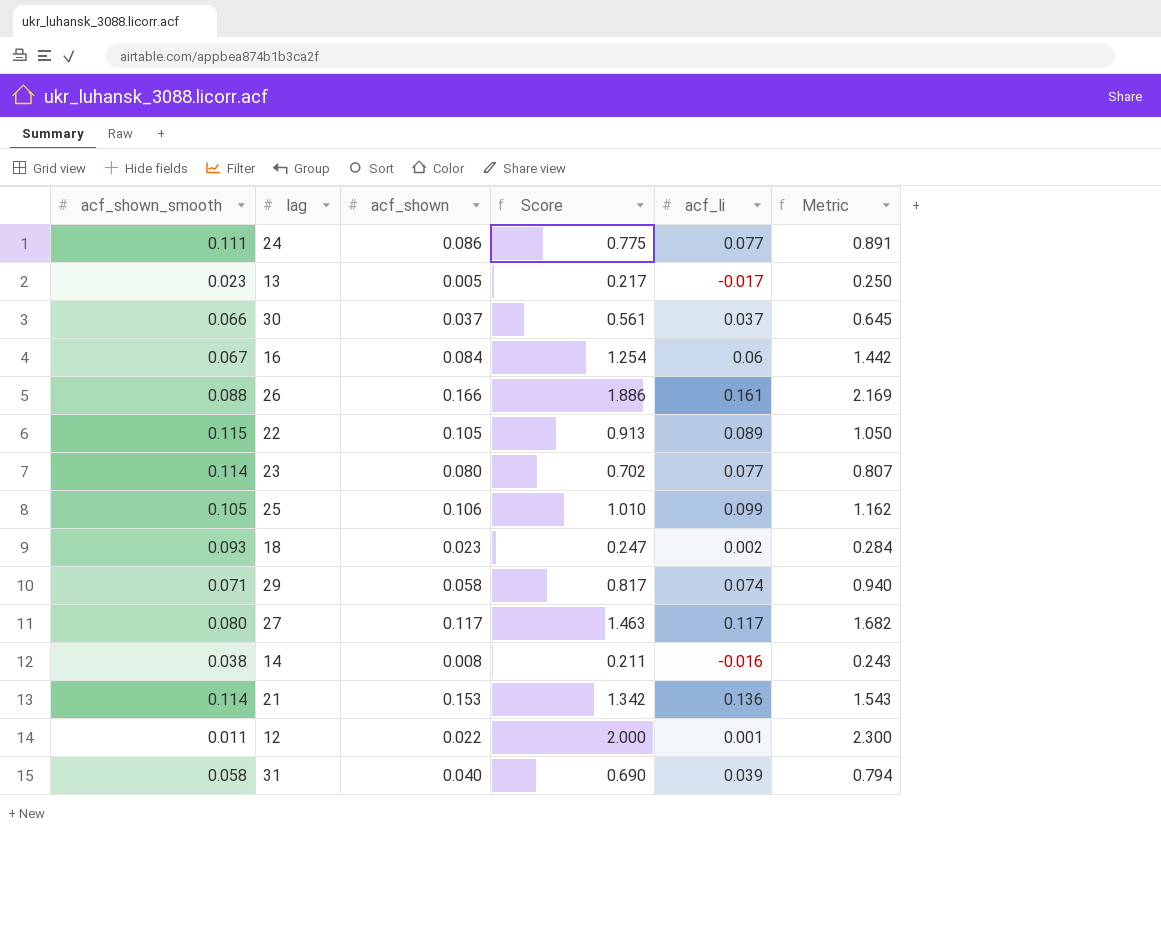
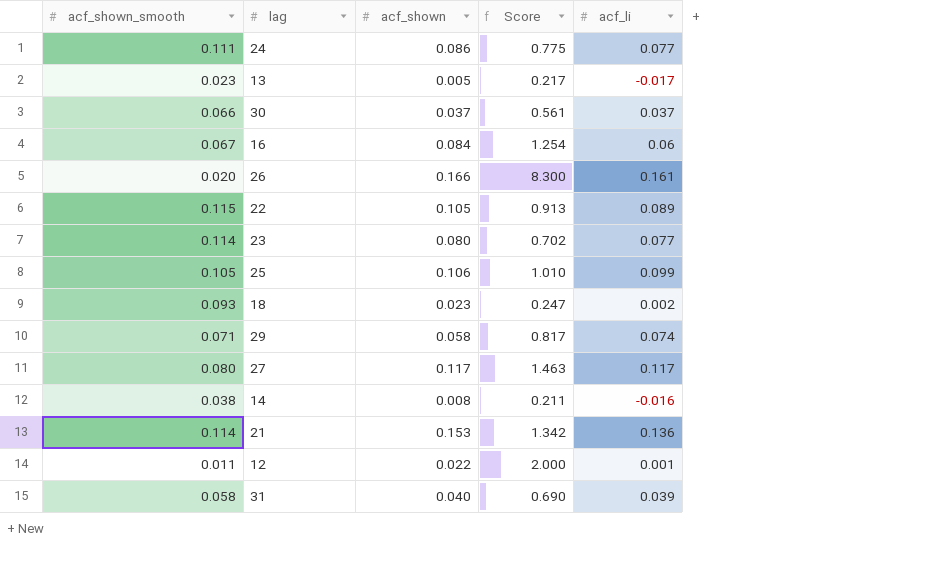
column Metric | formula: [Score] * 1.15 -> none
26 | acf_shown_smooth: 0.088 -> 0.020
26 | Score: 1.886 -> 8.300

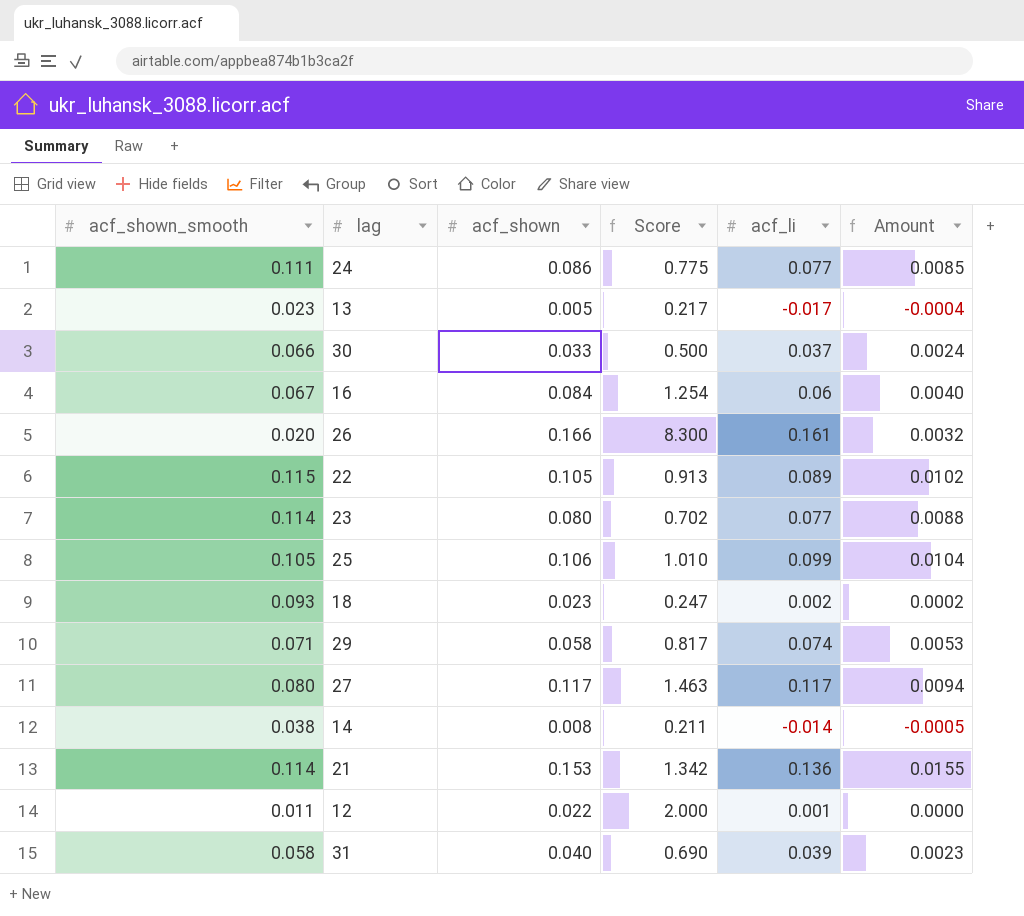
column Amount | formula: none -> [acf_shown_smooth] * [acf_li]
30 | acf_shown: 0.037 -> 0.033
30 | Score: 0.561 -> 0.500
14 | acf_li: -0.016 -> -0.014

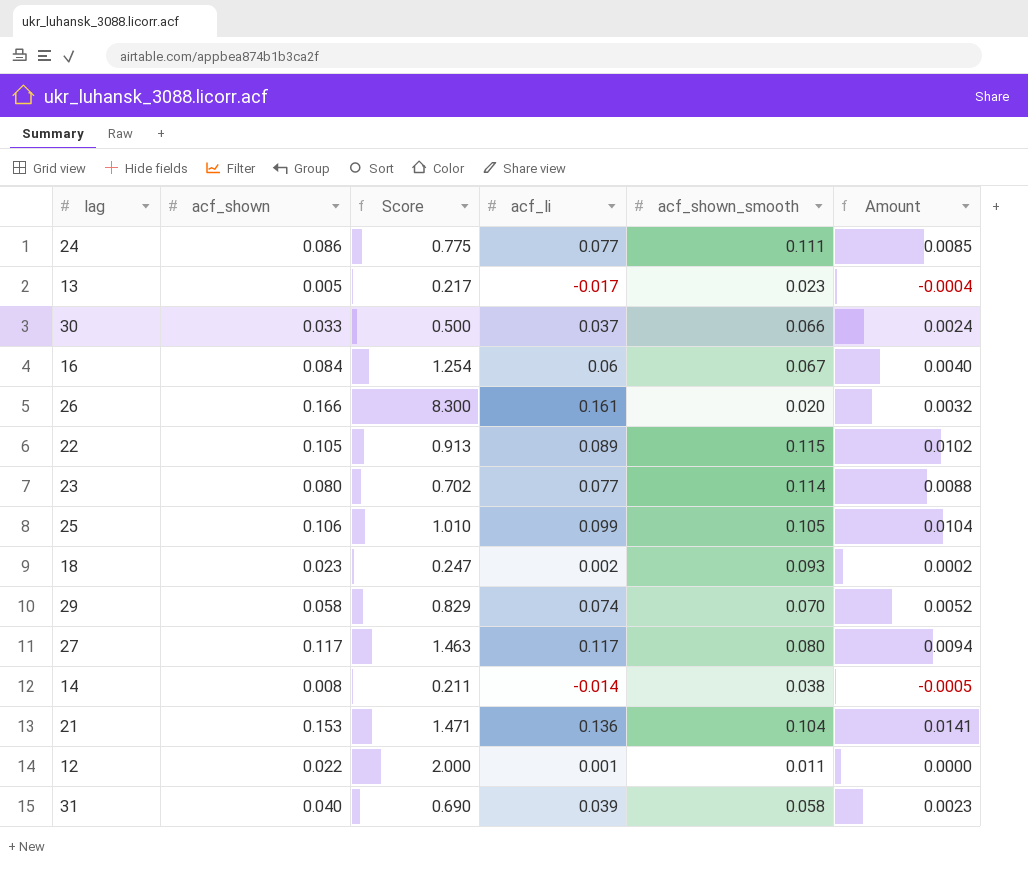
column acf_shown_smooth | position: 1 -> 5
29 | Score: 0.817 -> 0.829
29 | acf_shown_smooth: 0.071 -> 0.070
29 | Amount: 0.0053 -> 0.0052
21 | Score: 1.342 -> 1.471
21 | acf_shown_smooth: 0.114 -> 0.104
21 | Amount: 0.0155 -> 0.0141

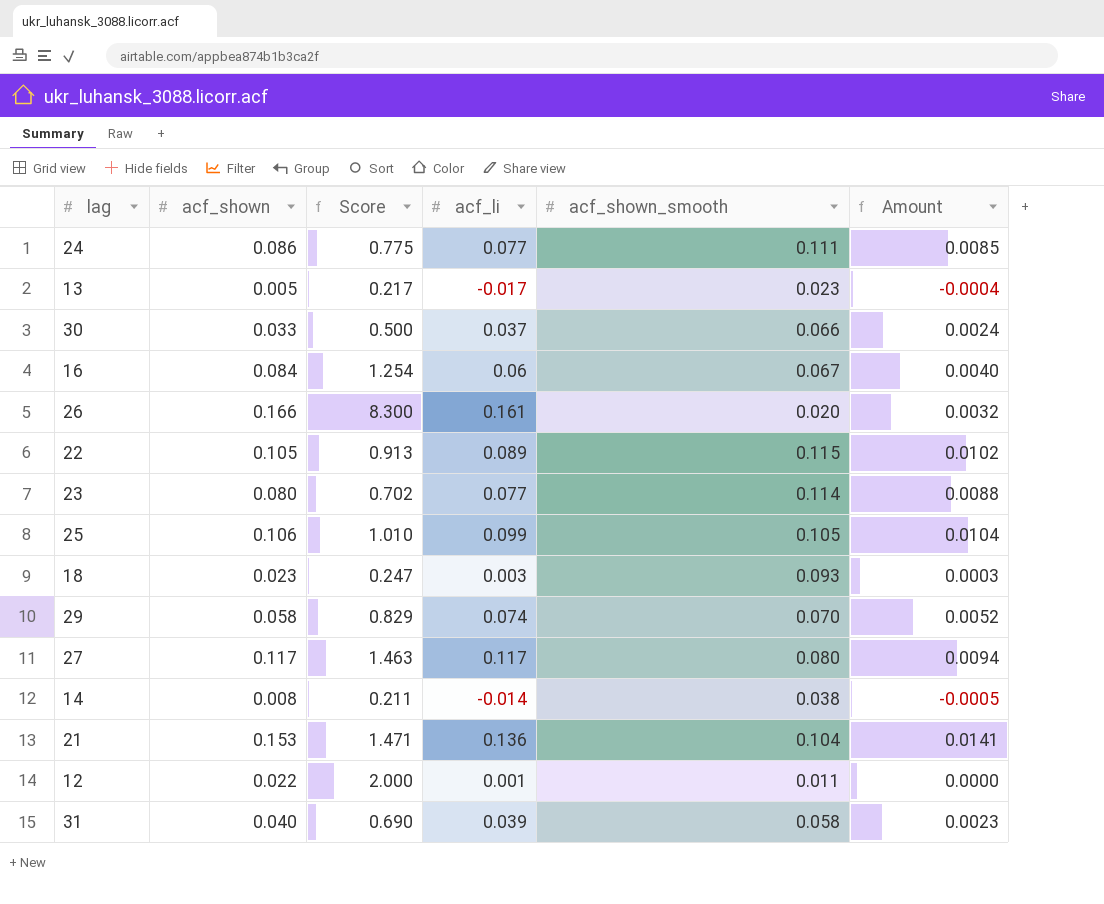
18 | acf_li: 0.002 -> 0.003
18 | Amount: 0.0002 -> 0.0003

